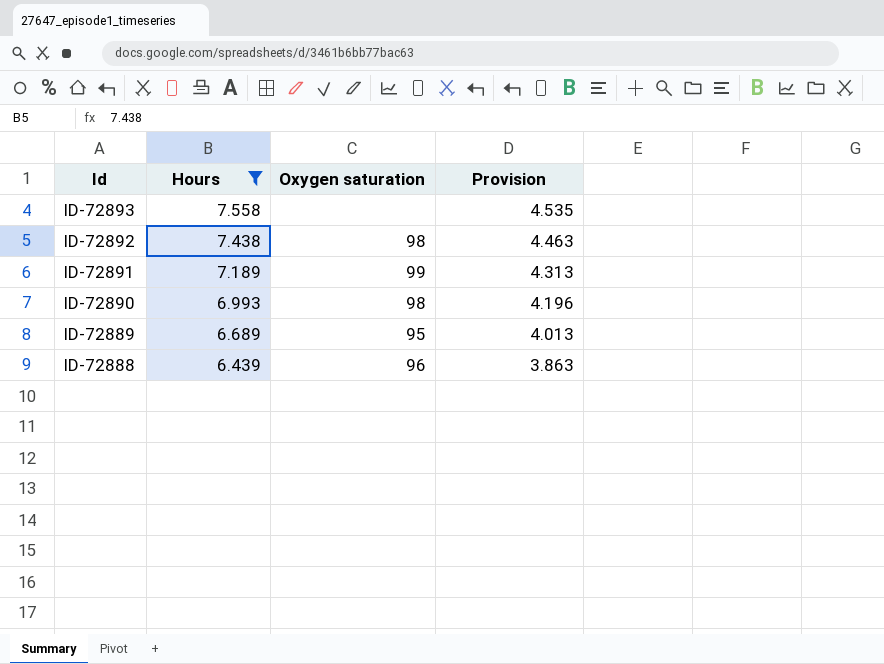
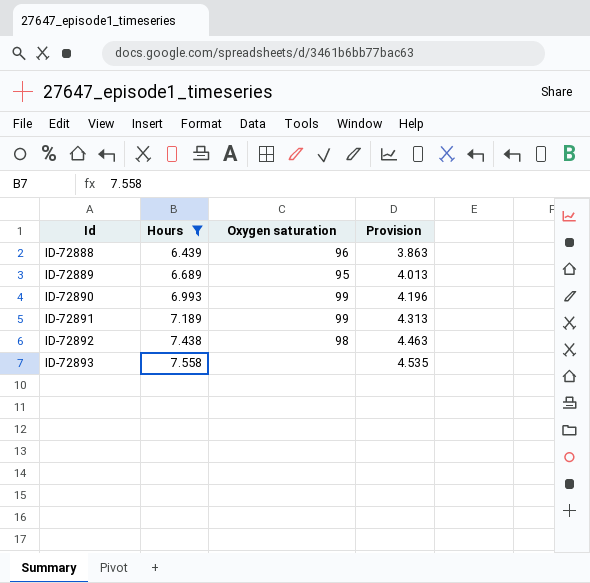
row order: Id descending -> Id ascending
ID-72890 | Oxygen saturation: 98 -> 99

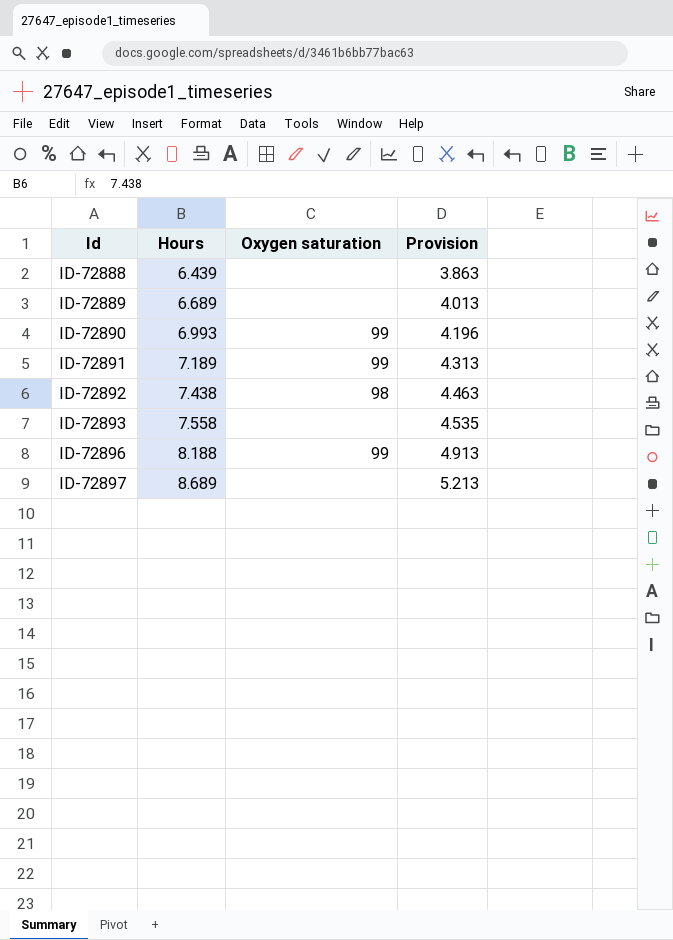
filter: Hours <= 7.558 -> none
ID-72888 | Oxygen saturation: 96 -> none
ID-72889 | Oxygen saturation: 95 -> none

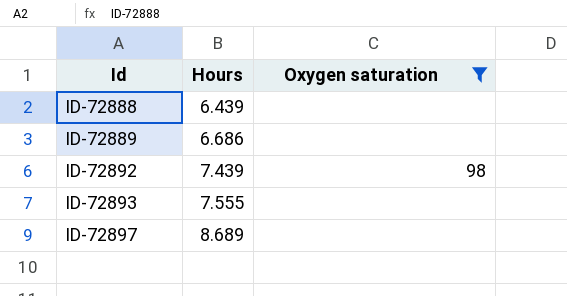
filter: none -> Oxygen saturation != 99
column Provision | formula: [Hours] * 0.6 -> none
ID-72889 | Hours: 6.689 -> 6.686
ID-72892 | Hours: 7.438 -> 7.439
ID-72893 | Hours: 7.558 -> 7.555

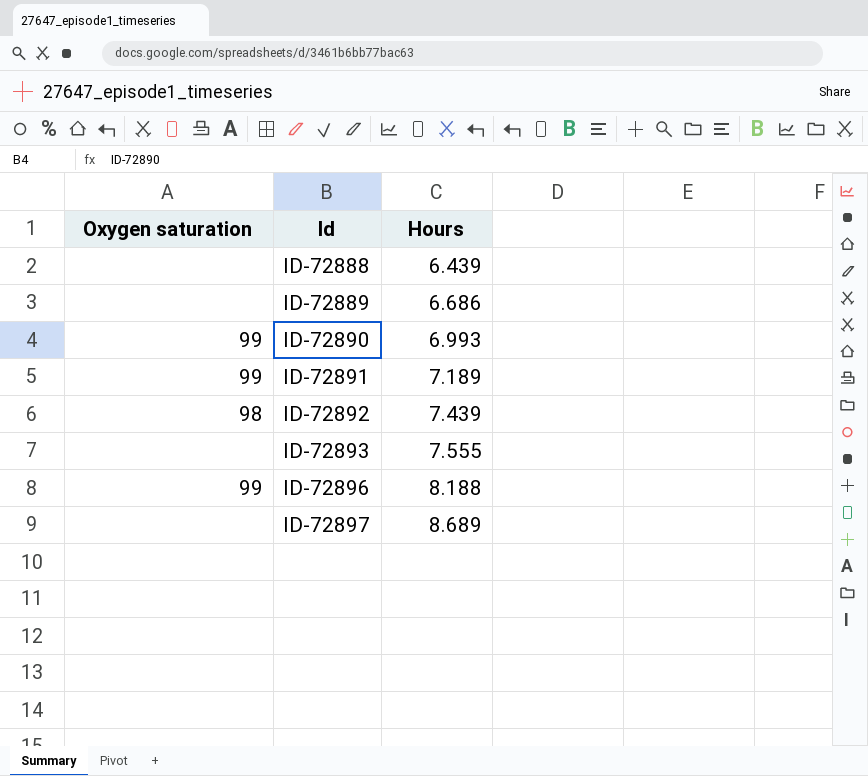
filter: Oxygen saturation != 99 -> none
column Oxygen saturation | position: 3 -> 1

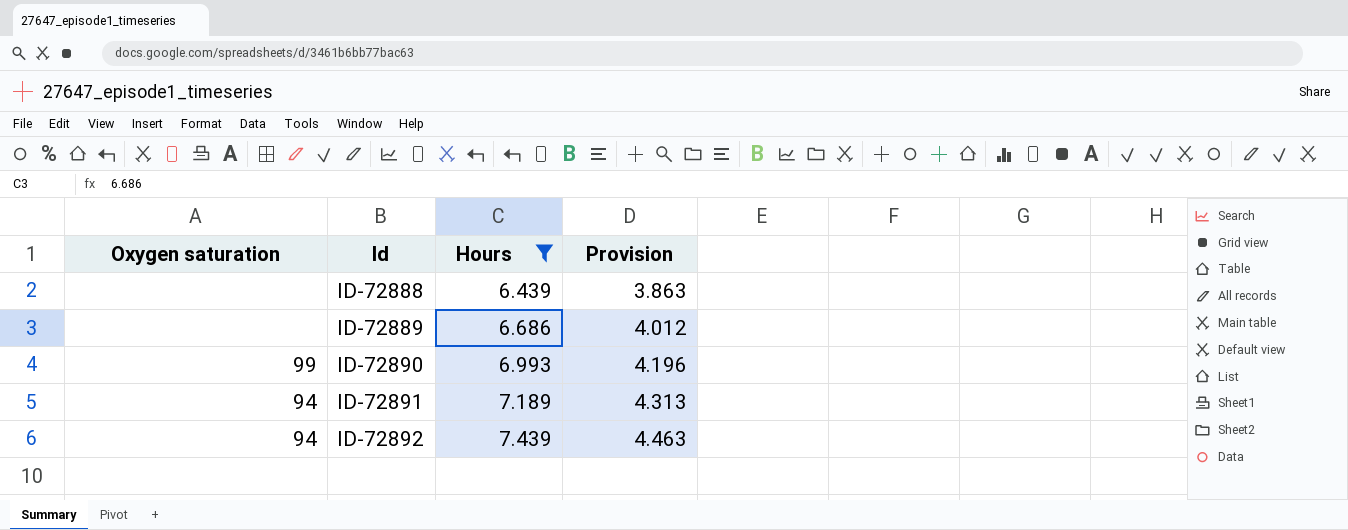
filter: none -> Hours <= 7.439
column Provision | formula: none -> [Hours] * 0.6
ID-72891 | Oxygen saturation: 99 -> 94
ID-72892 | Oxygen saturation: 98 -> 94

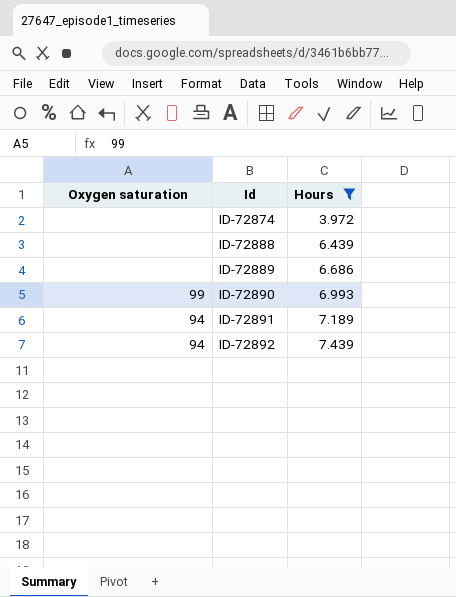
column Provision | formula: [Hours] * 0.6 -> none
row ID-72874: none -> none | 3.972

